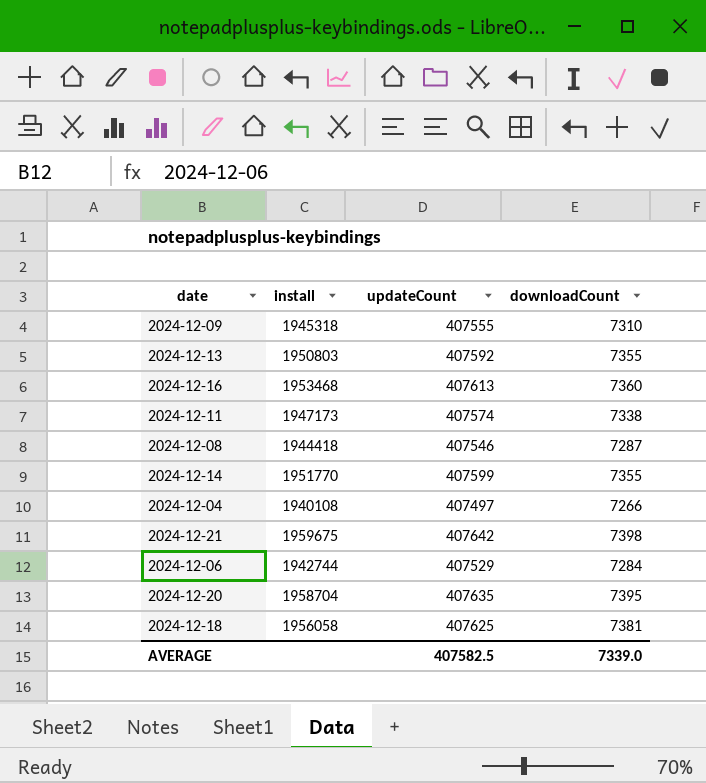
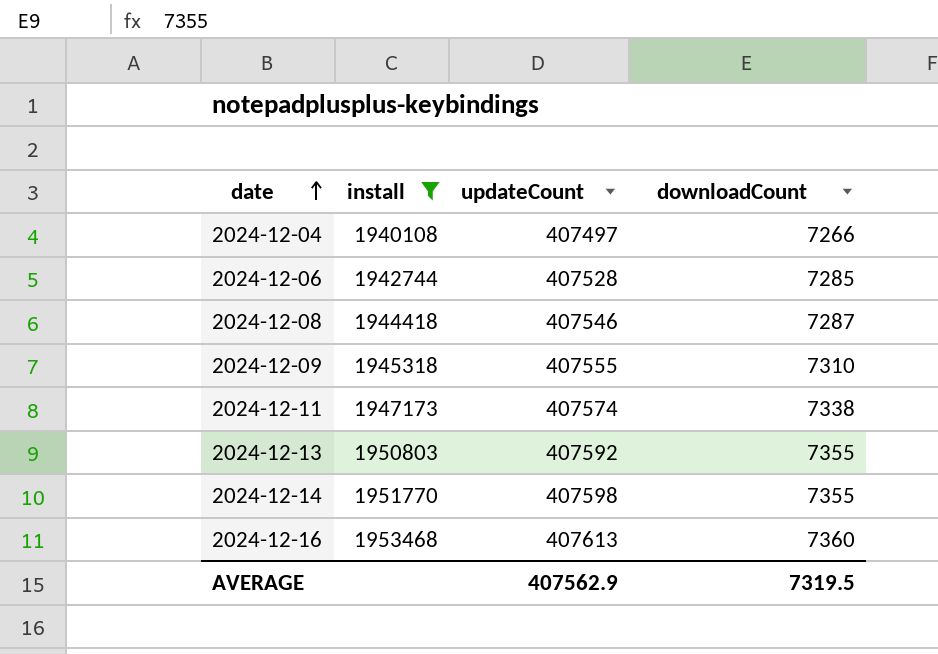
filter: none -> install <= 1953468
row order: none -> date ascending
2024-12-06 | updateCount: 407529 -> 407528
2024-12-06 | downloadCount: 7284 -> 7285
2024-12-14 | updateCount: 407599 -> 407598
AVERAGE | updateCount: 407582.5 -> 407562.9
AVERAGE | downloadCount: 7339.0 -> 7319.5

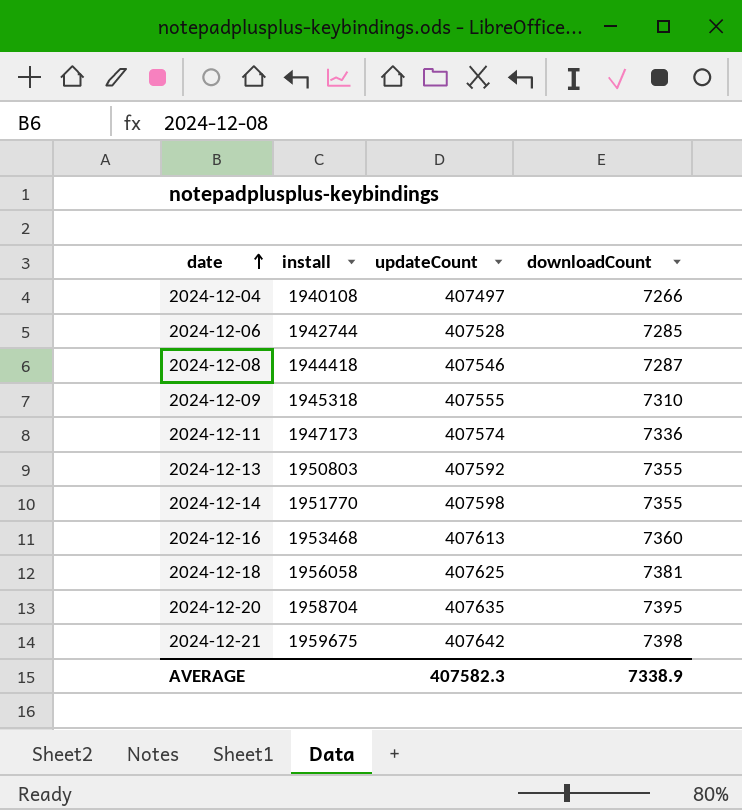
filter: install <= 1953468 -> none
2024-12-11 | downloadCount: 7338 -> 7336
AVERAGE | updateCount: 407562.9 -> 407582.3
AVERAGE | downloadCount: 7319.5 -> 7338.9

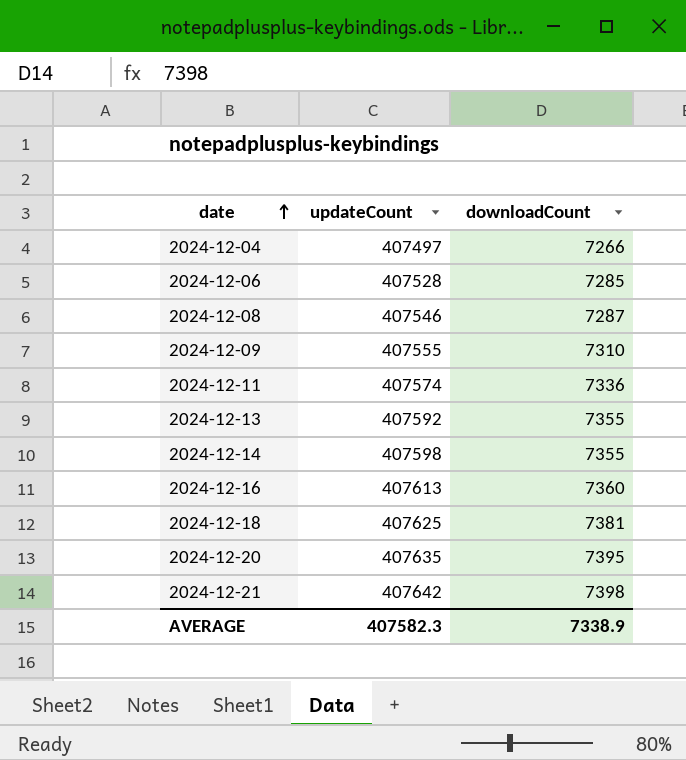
column install | position: 2 -> none

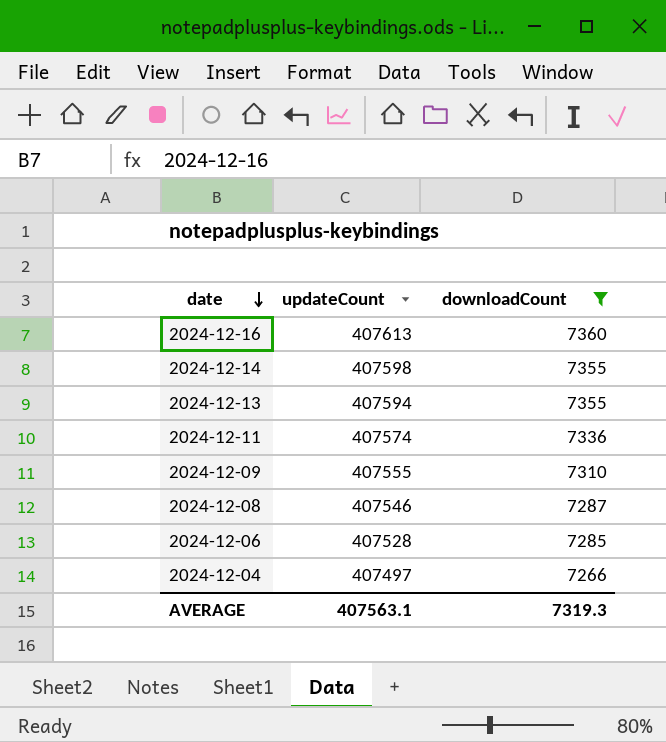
filter: none -> downloadCount <= 7360
row order: date ascending -> date descending
2024-12-13 | updateCount: 407592 -> 407594
AVERAGE | updateCount: 407582.3 -> 407563.1
AVERAGE | downloadCount: 7338.9 -> 7319.3

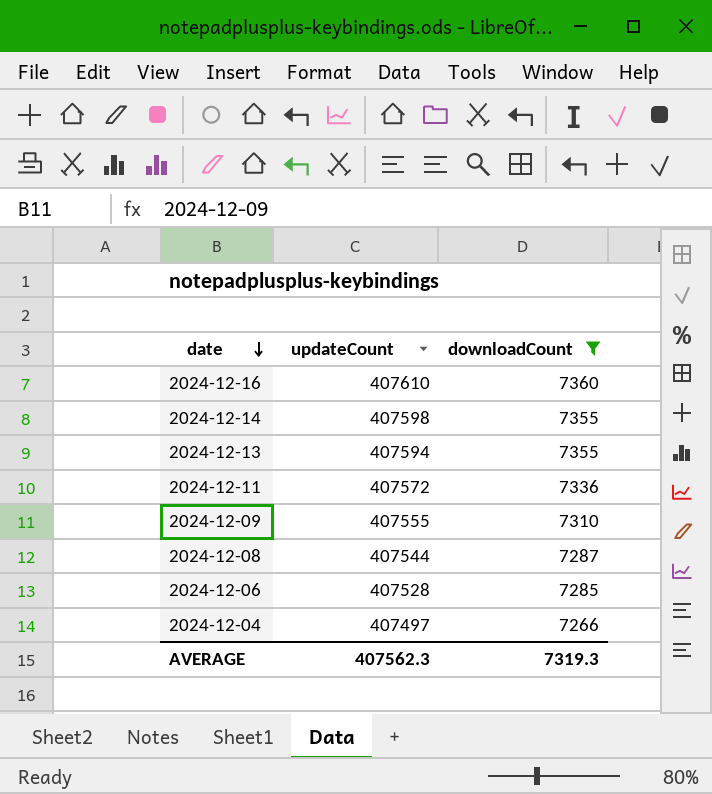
2024-12-16 | updateCount: 407613 -> 407610
2024-12-11 | updateCount: 407574 -> 407572
2024-12-08 | updateCount: 407546 -> 407544
AVERAGE | updateCount: 407563.1 -> 407562.3

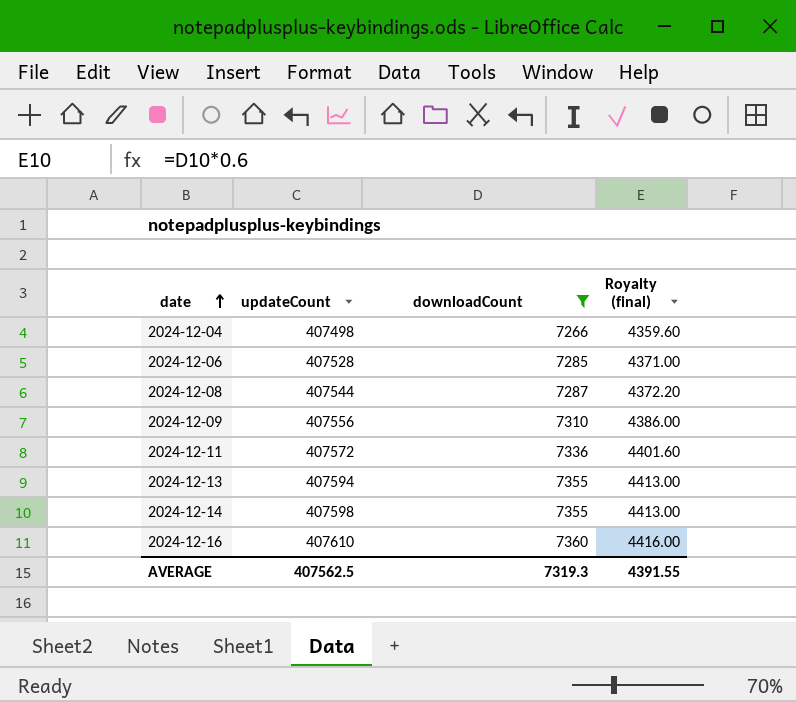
row order: date descending -> date ascending
column Royalty (final) | formula: none -> [downloadCount] * 0.6
2024-12-04 | updateCount: 407497 -> 407498
2024-12-09 | updateCount: 407555 -> 407556
AVERAGE | updateCount: 407562.3 -> 407562.5

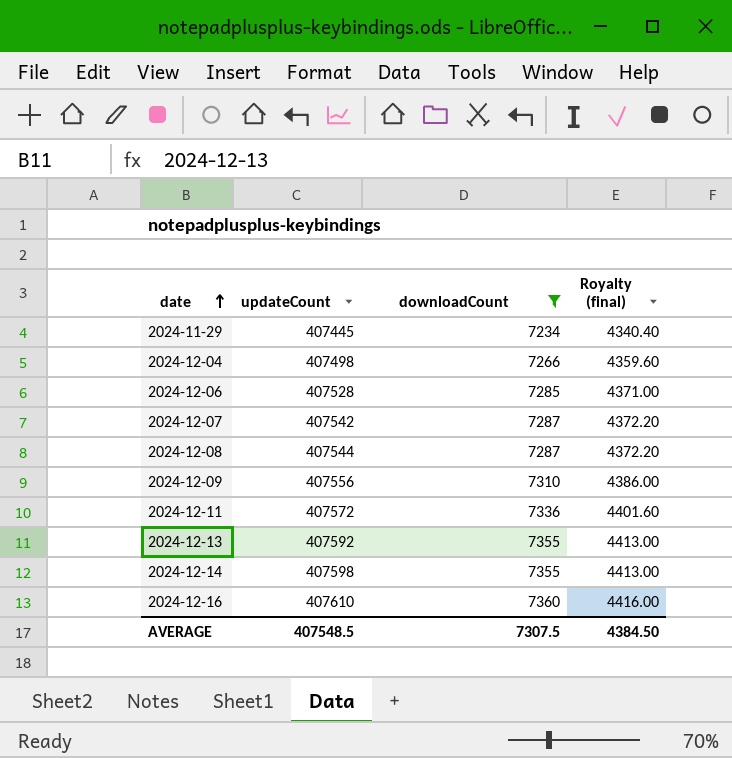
row 2024-11-29: none -> 407445 | 7234 | 4340.40
row 2024-12-07: none -> 407542 | 7287 | 4372.20
2024-12-13 | updateCount: 407594 -> 407592
AVERAGE | updateCount: 407562.5 -> 407548.5
AVERAGE | downloadCount: 7319.3 -> 7307.5
AVERAGE | Royalty (final): 4391.55 -> 4384.50

